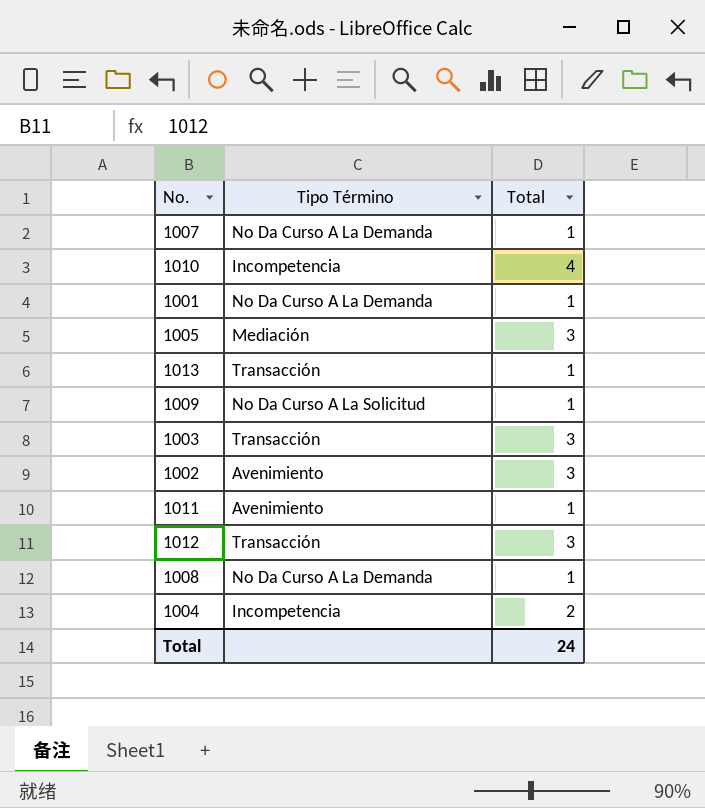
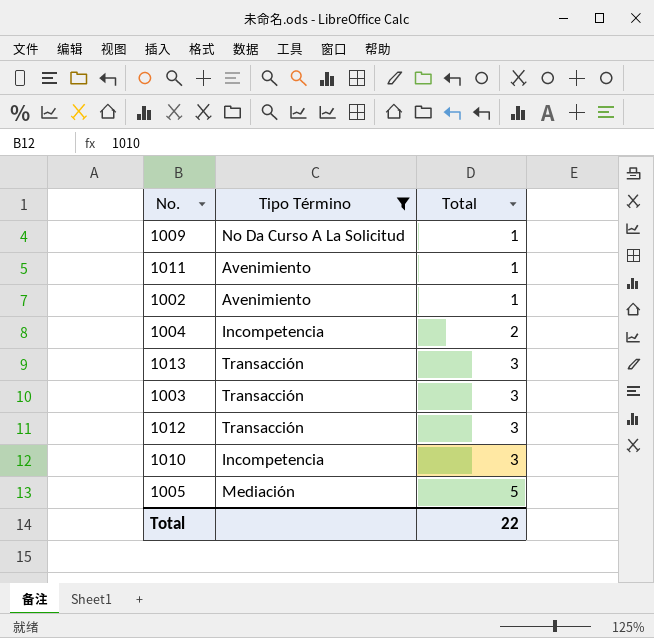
filter: none -> Tipo Término != No Da Curso A La Demanda
row order: none -> Total ascending
1002 | Total: 3 -> 1
1013 | Total: 1 -> 3
1010 | Total: 4 -> 3
1005 | Total: 3 -> 5
Total | Total: 24 -> 22

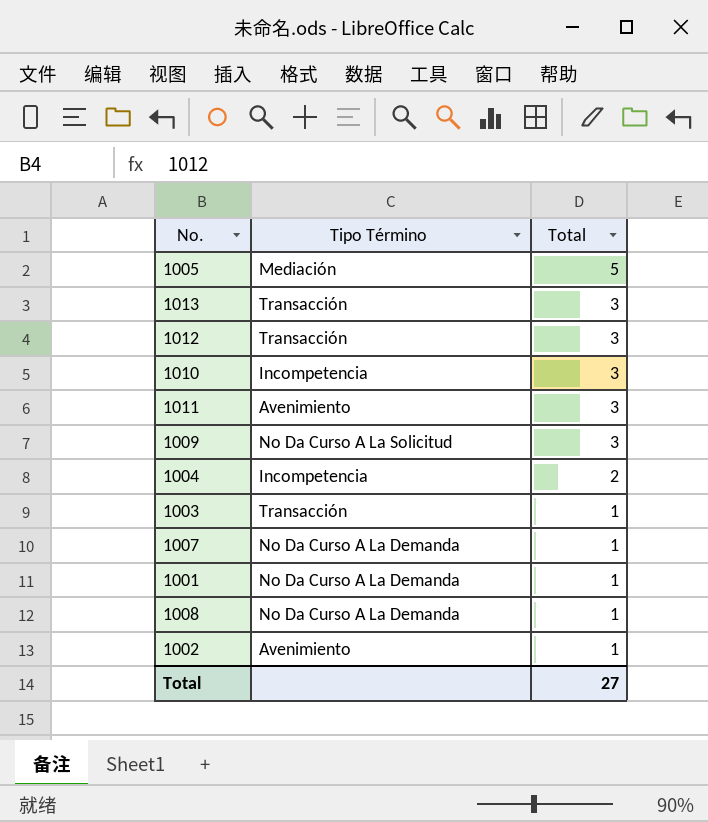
filter: Tipo Término != No Da Curso A La Demanda -> none
row order: Total ascending -> Total descending
1011 | Total: 1 -> 3
1009 | Total: 1 -> 3
1003 | Total: 3 -> 1
Total | Total: 22 -> 27

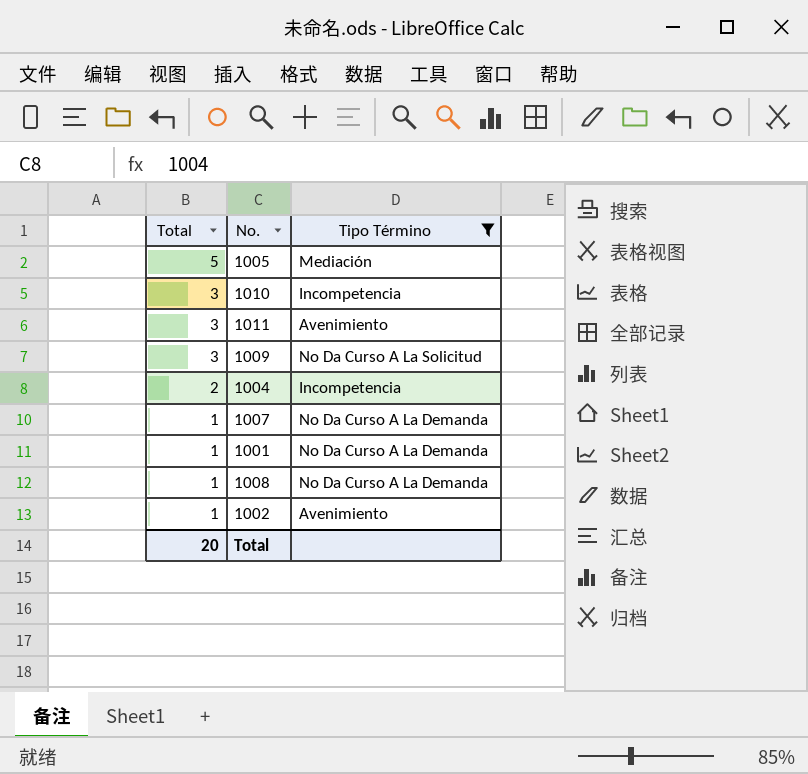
filter: none -> Tipo Término != Transacción
column Total | position: 3 -> 1
Total | Total: 27 -> 20

